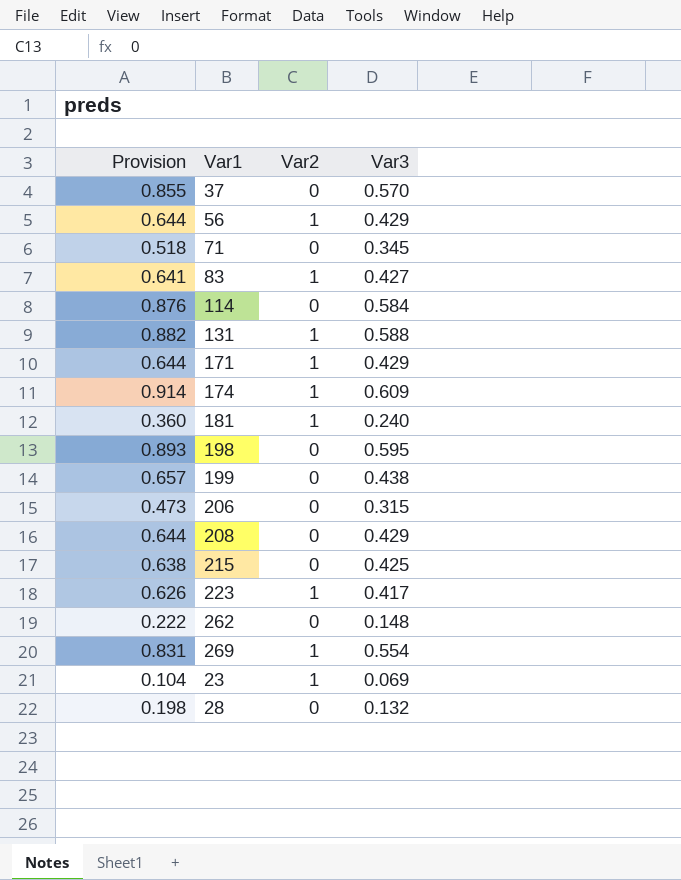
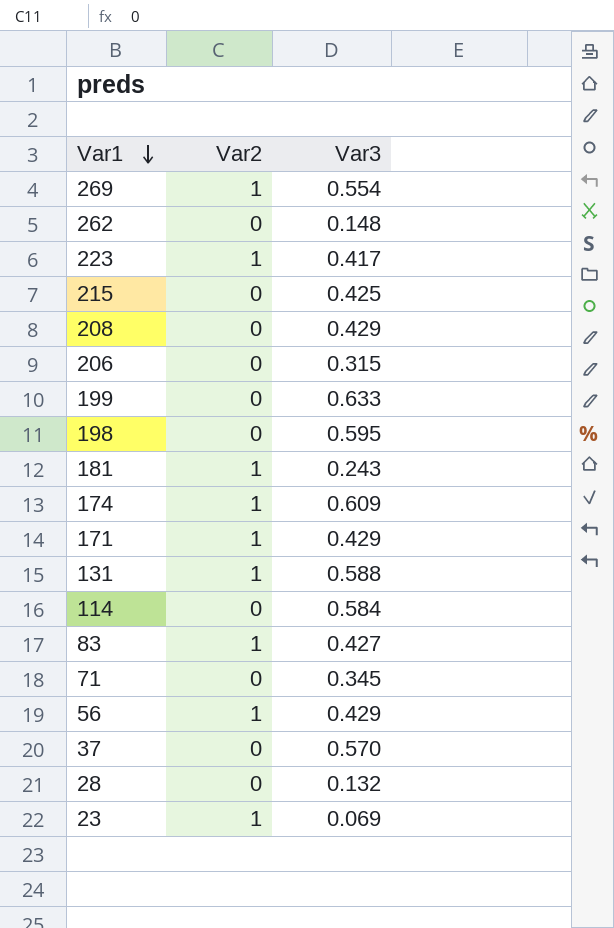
row order: none -> Var1 descending
column Provision | formula: [Var3] * 1.5 -> none
199 | Var3: 0.438 -> 0.633
181 | Var3: 0.240 -> 0.243

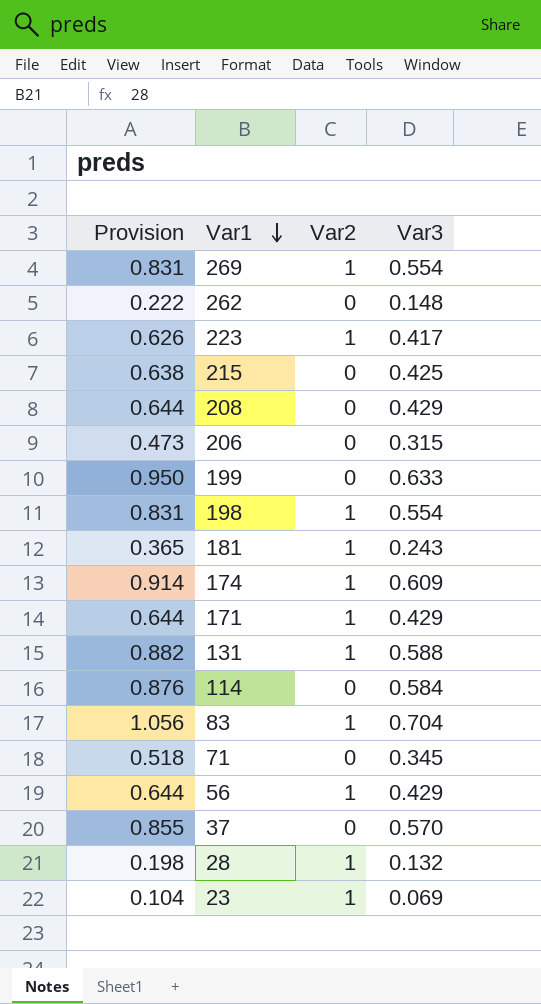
column Provision | formula: none -> [Var3] * 1.5
198 | Var2: 0 -> 1
198 | Var3: 0.595 -> 0.554
83 | Var3: 0.427 -> 0.704
28 | Var2: 0 -> 1

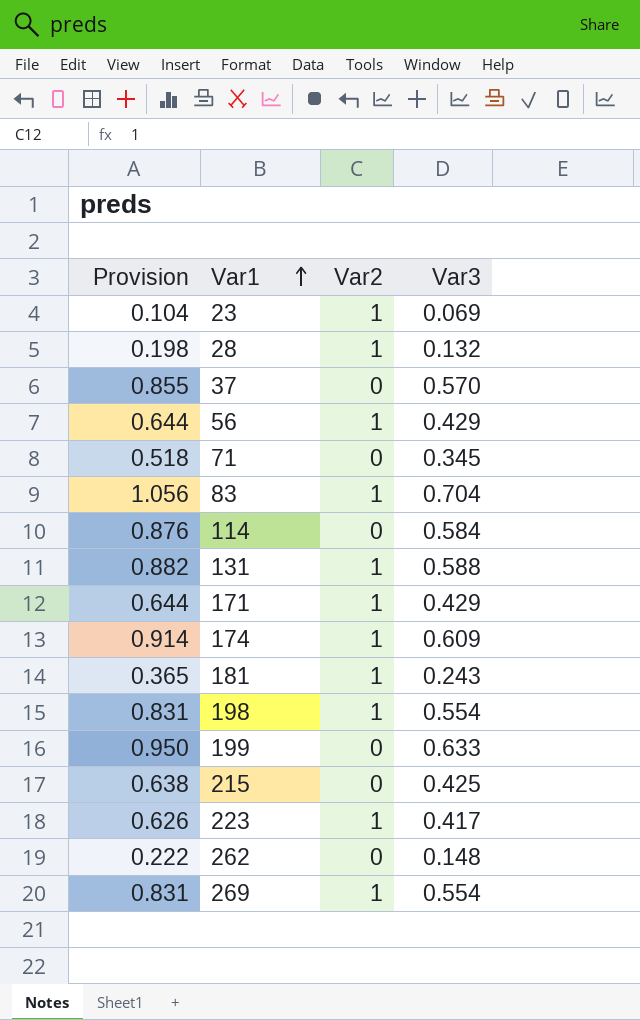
row order: Var1 descending -> Var1 ascending
row 208: 0.644 | 0 | 0.429 -> none
row 206: 0.473 | 0 | 0.315 -> none

